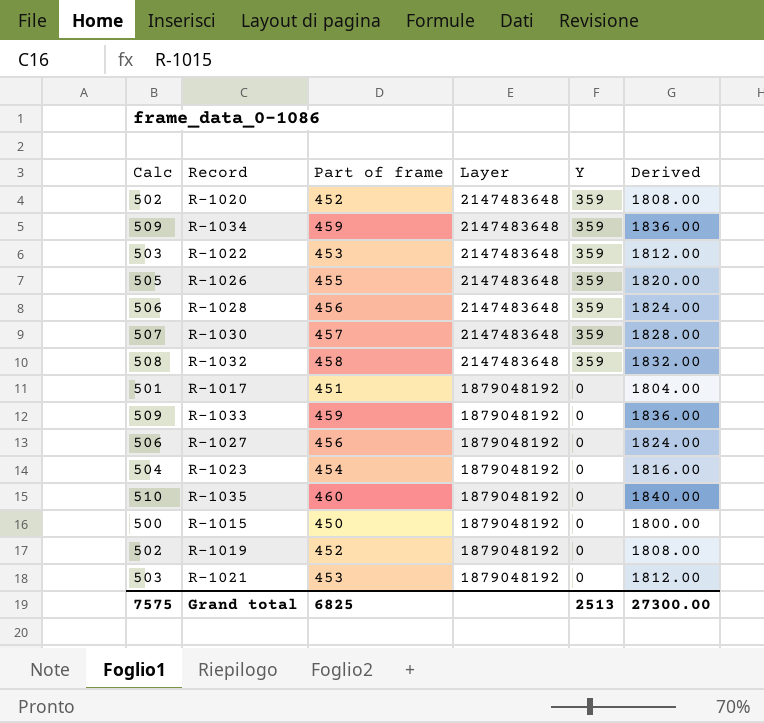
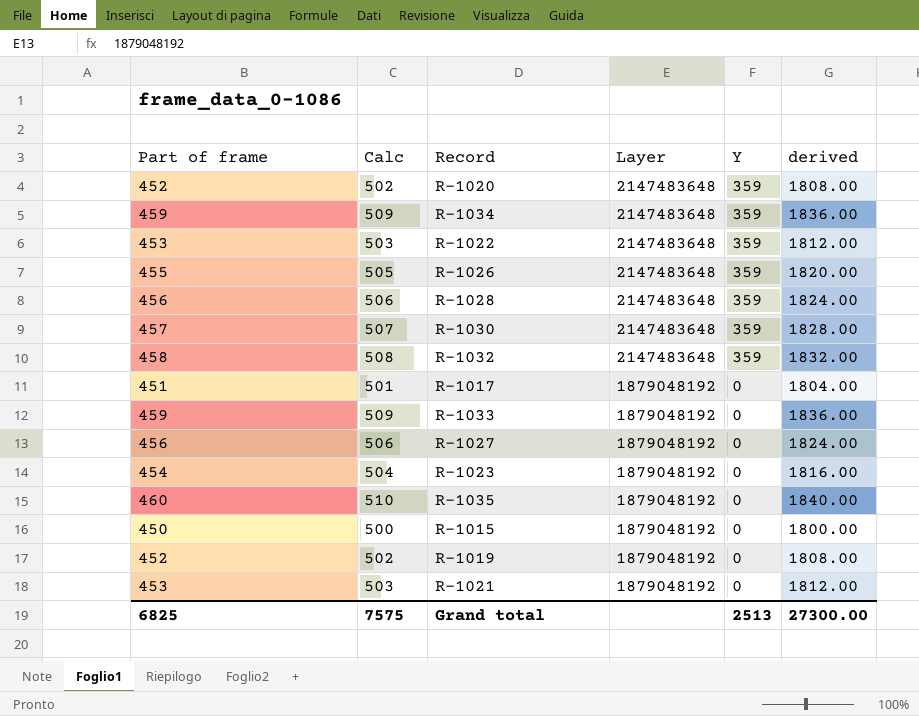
column Part of frame | position: 3 -> 1
column name: Derived -> derived

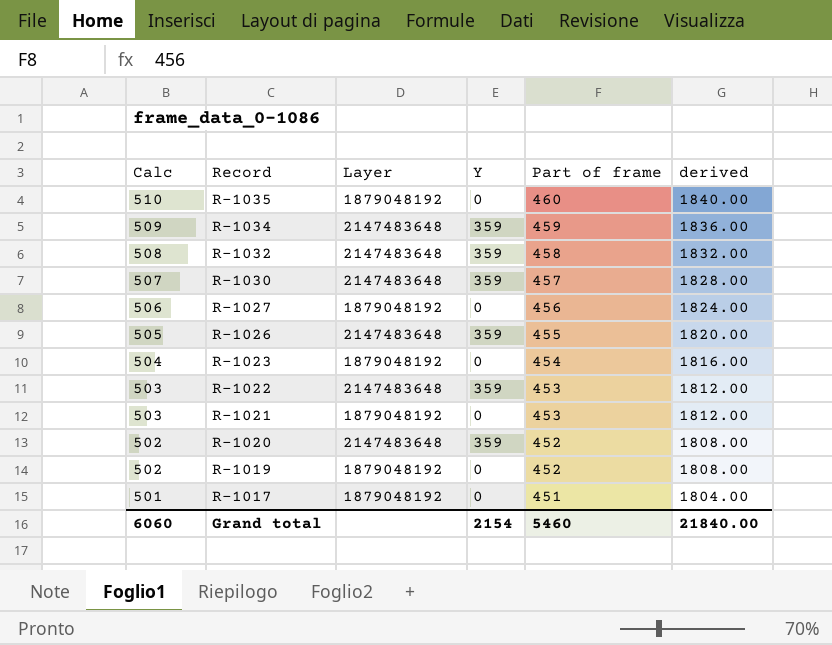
row order: Layer descending -> Calc descending
column Part of frame | position: 1 -> 5
row R-1028: 456 | 506 | 2147483648 | 359 | 1824.00 -> none
row R-1033: 459 | 509 | 1879048192 | 0 | 1836.00 -> none
row R-1015: 450 | 500 | 1879048192 | 0 | 1800.00 -> none
Grand total | Calc: 7575 -> 6060
Grand total | Y: 2513 -> 2154
Grand total | Part of frame: 6825 -> 5460
Grand total | derived: 27300.00 -> 21840.00

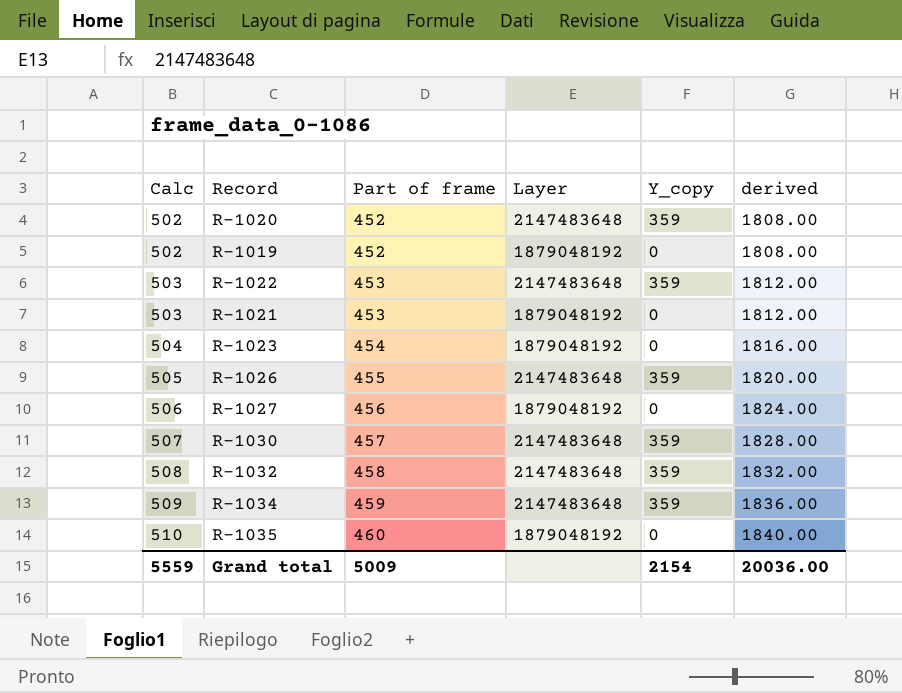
row order: Calc descending -> Calc ascending
column Part of frame | position: 5 -> 3
column name: Y -> Y_copy
row R-1017: 501 | 1879048192 | 0 | 451 | 1804.00 -> none
Grand total | Calc: 6060 -> 5559
Grand total | Part of frame: 5460 -> 5009
Grand total | derived: 21840.00 -> 20036.00

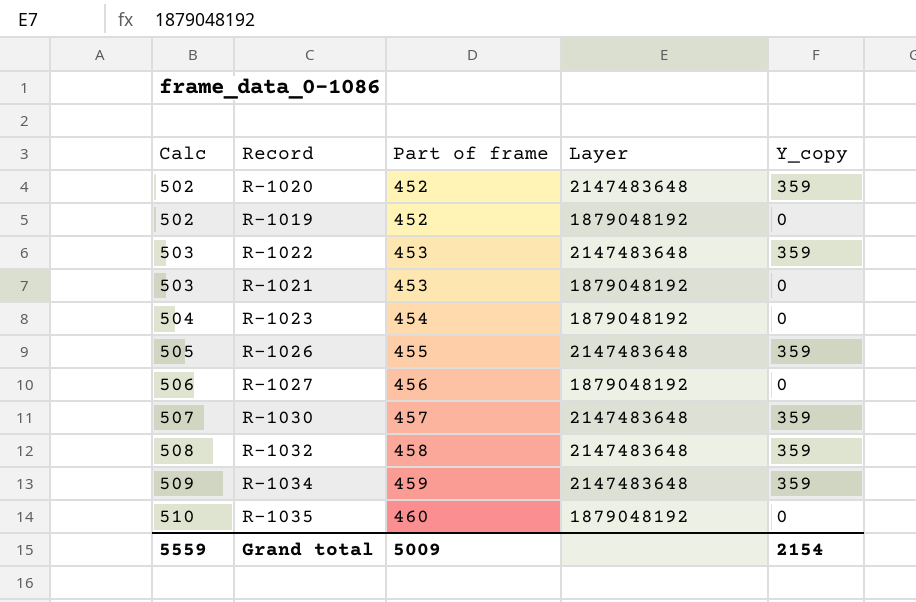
column derived | formula: [Part of frame] * 4 -> none

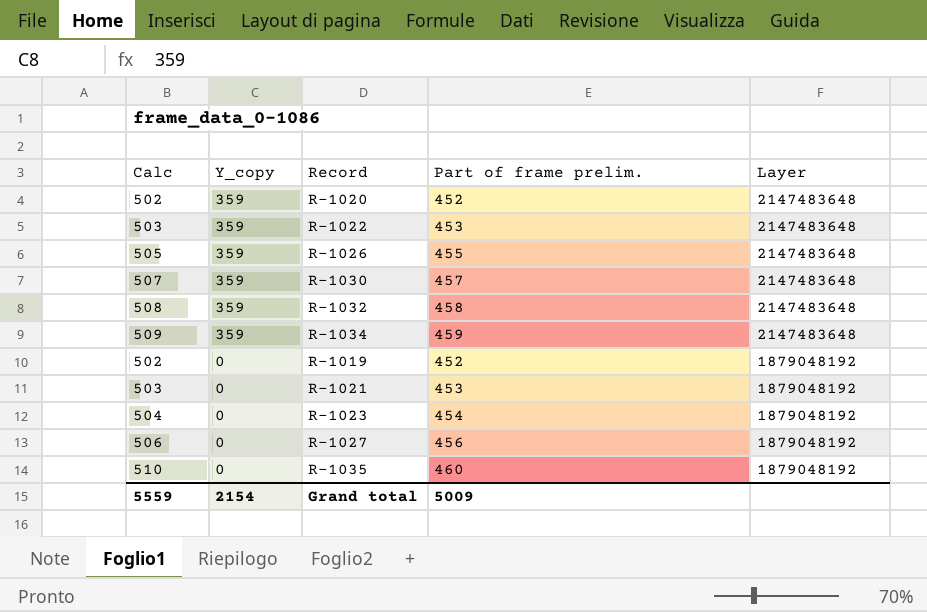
row order: Calc ascending -> Y_copy descending
column Y_copy | position: 5 -> 2
column name: Part of frame -> Part of frame prelim.

